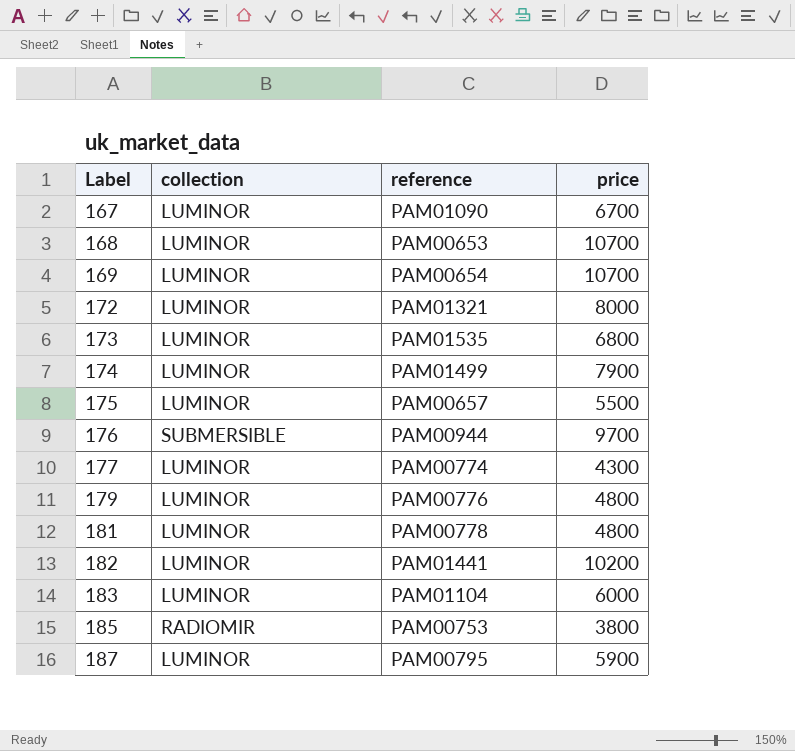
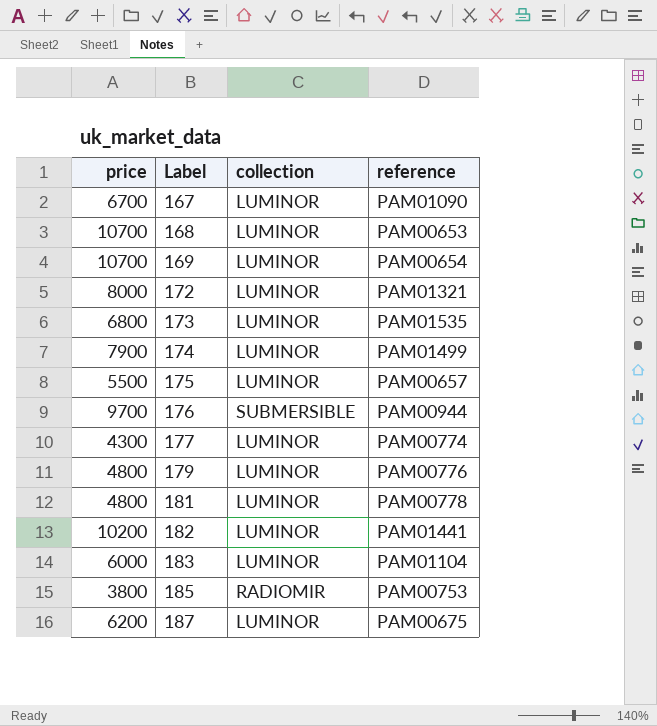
column price | position: 4 -> 1
187 | price: 5900 -> 6200
187 | reference: PAM00795 -> PAM00675

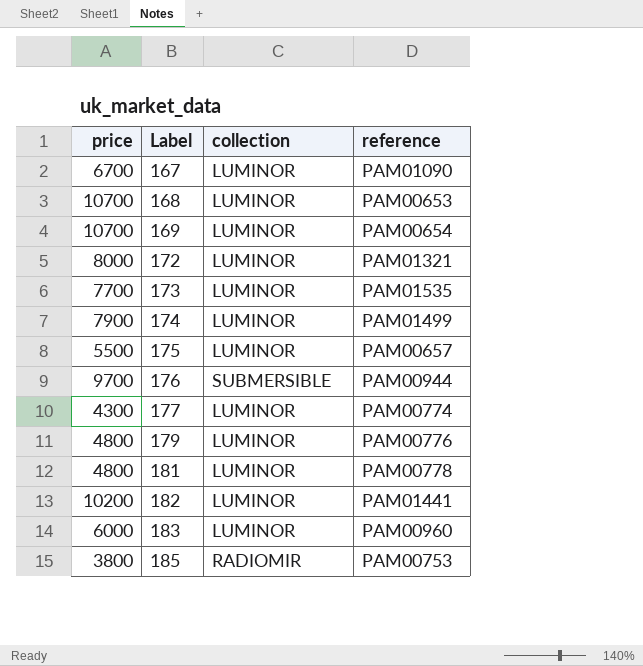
row 187: 6200 | LUMINOR | PAM00675 -> none
173 | price: 6800 -> 7700
183 | reference: PAM01104 -> PAM00960

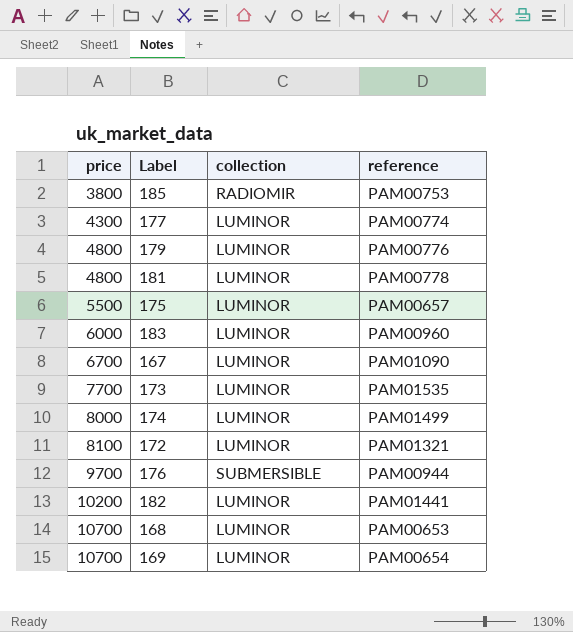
row order: Label ascending -> price ascending
174 | price: 7900 -> 8000
172 | price: 8000 -> 8100

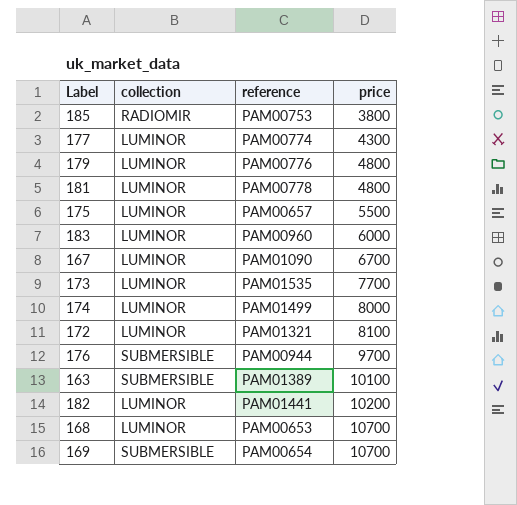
column price | position: 1 -> 4
row 163: none -> SUBMERSIBLE | PAM01389 | 10100
169 | collection: LUMINOR -> SUBMERSIBLE

